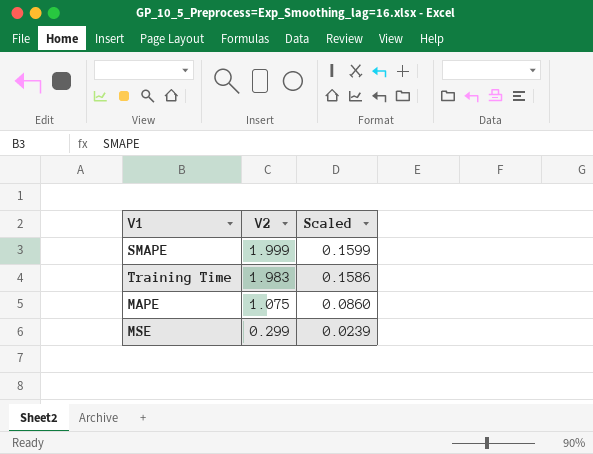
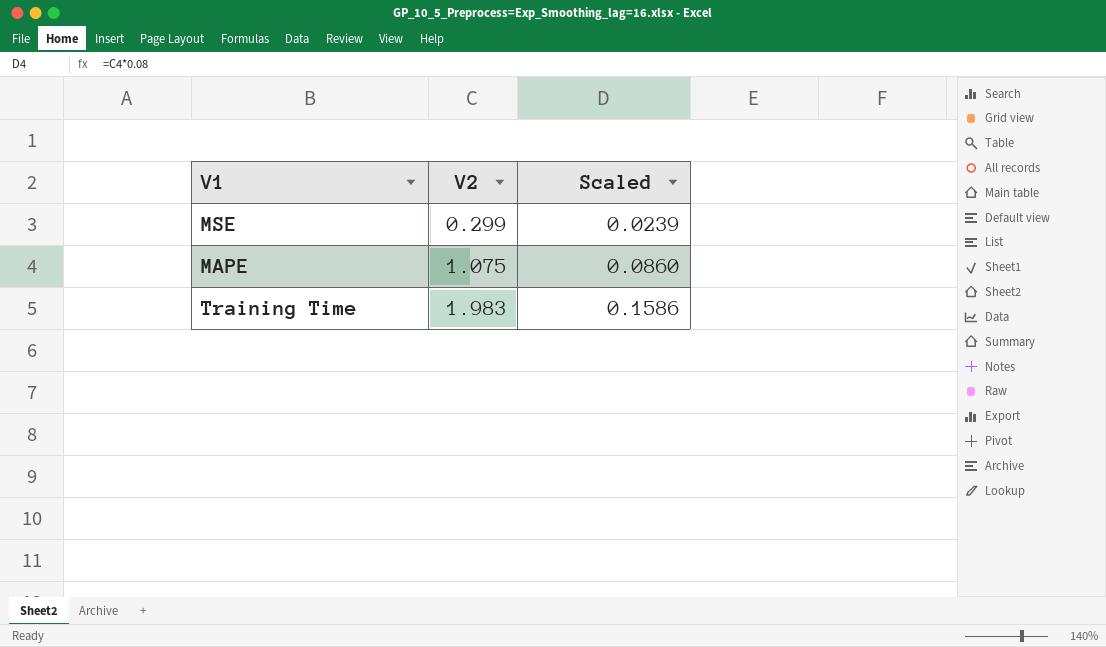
row order: V2 descending -> V2 ascending
row SMAPE: 1.999 | 0.1599 -> none

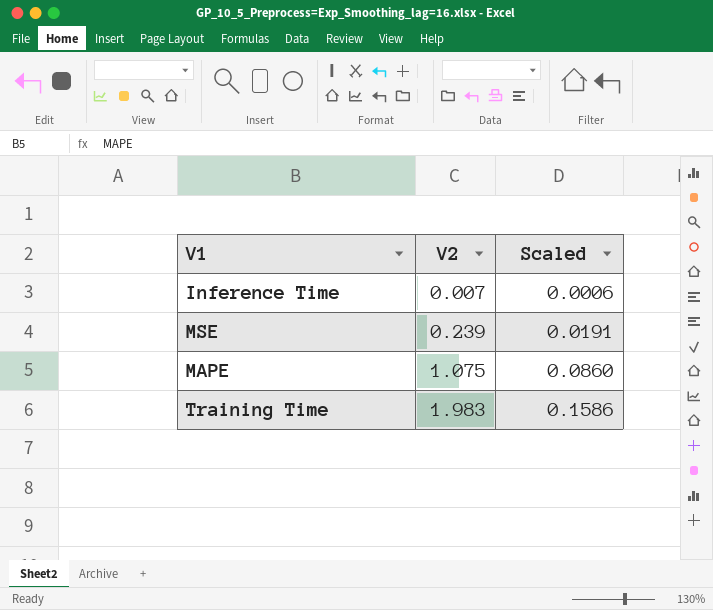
row Inference Time: none -> 0.007 | 0.0006
MSE | V2: 0.299 -> 0.239
MSE | Scaled: 0.0239 -> 0.0191

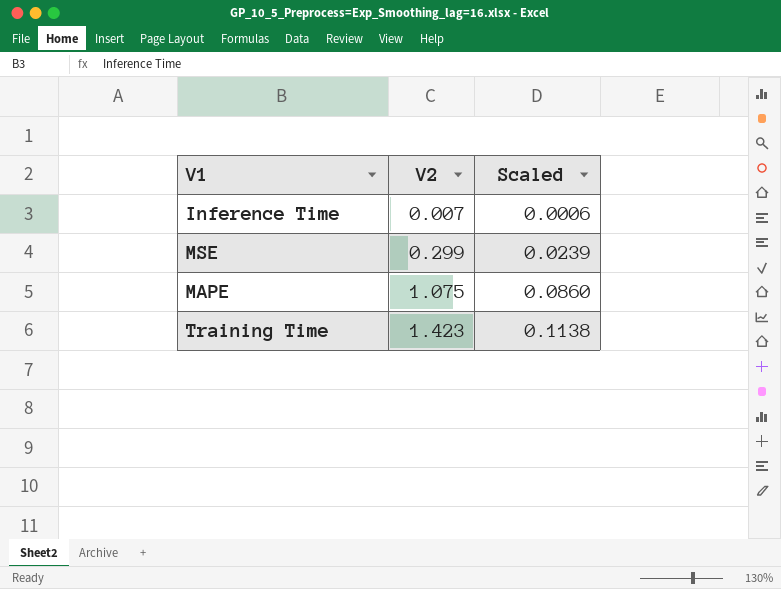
MSE | V2: 0.239 -> 0.299
MSE | Scaled: 0.0191 -> 0.0239
Training Time | V2: 1.983 -> 1.423
Training Time | Scaled: 0.1586 -> 0.1138

